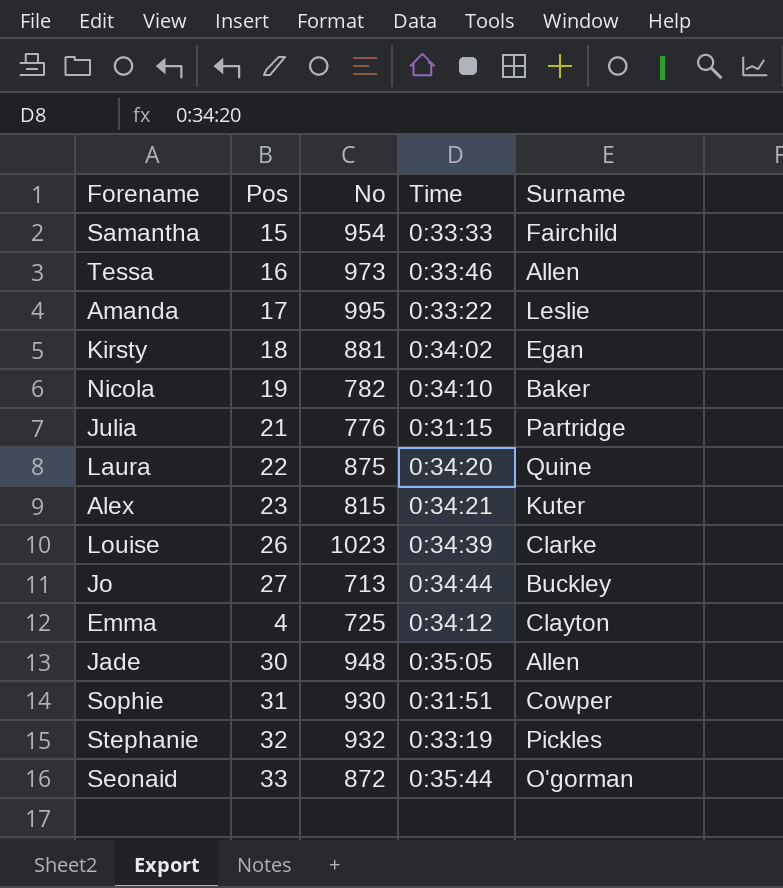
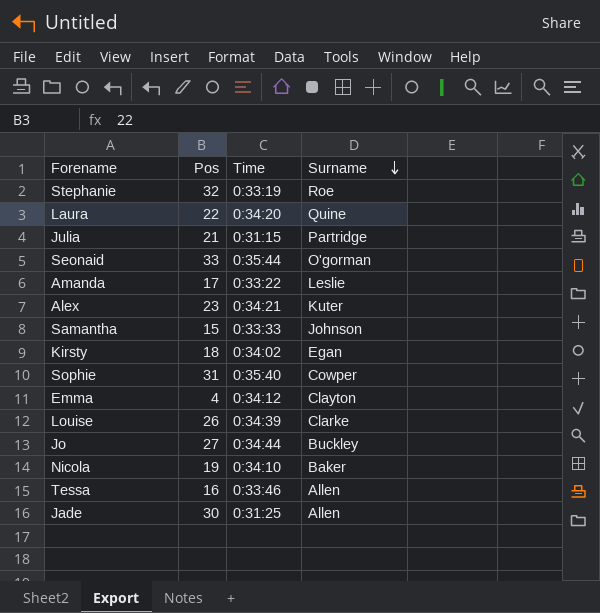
row order: none -> Surname descending
column No | position: 3 -> none
Stephanie | Surname: Pickles -> Roe
Samantha | Surname: Fairchild -> Johnson
Sophie | Time: 0:31:51 -> 0:35:40
Jade | Time: 0:35:05 -> 0:31:25

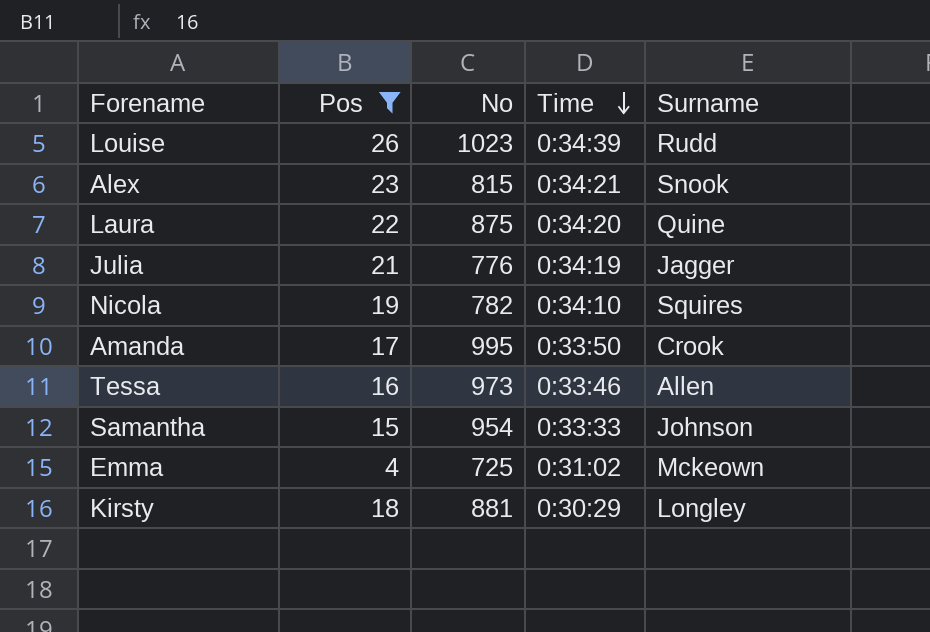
filter: none -> Pos <= 26
row order: Surname descending -> Time descending
column No | position: none -> 3
Louise | Surname: Clarke -> Rudd
Alex | Surname: Kuter -> Snook
Julia | Time: 0:31:15 -> 0:34:19
Julia | Surname: Partridge -> Jagger
Nicola | Surname: Baker -> Squires
Amanda | Time: 0:33:22 -> 0:33:50
Amanda | Surname: Leslie -> Crook
Emma | Time: 0:34:12 -> 0:31:02
Emma | Surname: Clayton -> Mckeown
Kirsty | Time: 0:34:02 -> 0:30:29
Kirsty | Surname: Egan -> Longley

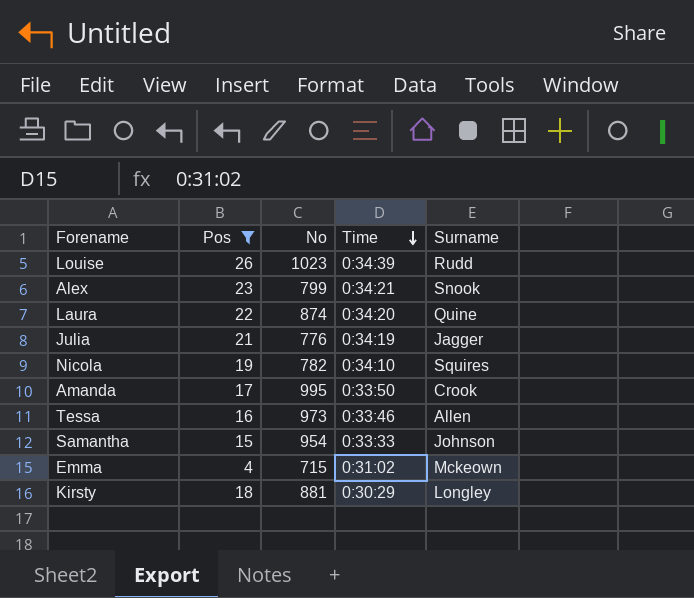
Alex | No: 815 -> 799
Laura | No: 875 -> 874
Emma | No: 725 -> 715

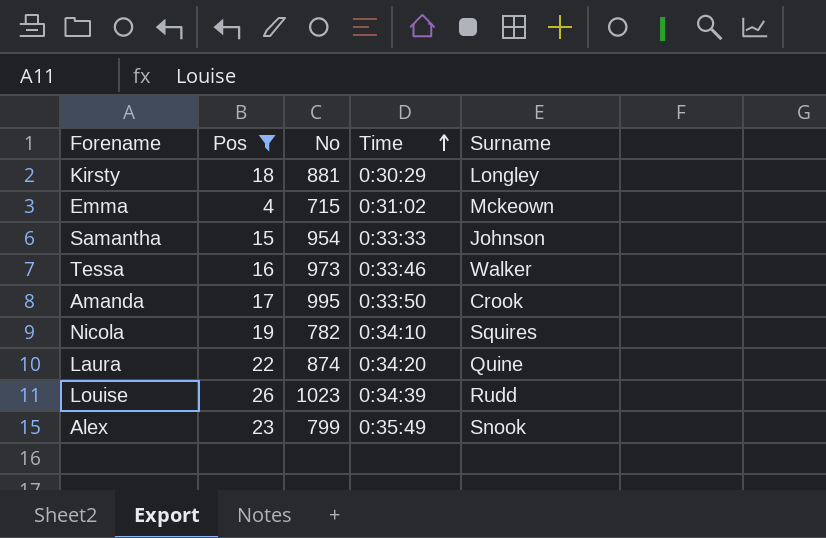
row order: Time descending -> Time ascending
row Julia: 21 | 776 | 0:34:19 | Jagger -> none
Tessa | Surname: Allen -> Walker
Alex | Time: 0:34:21 -> 0:35:49

